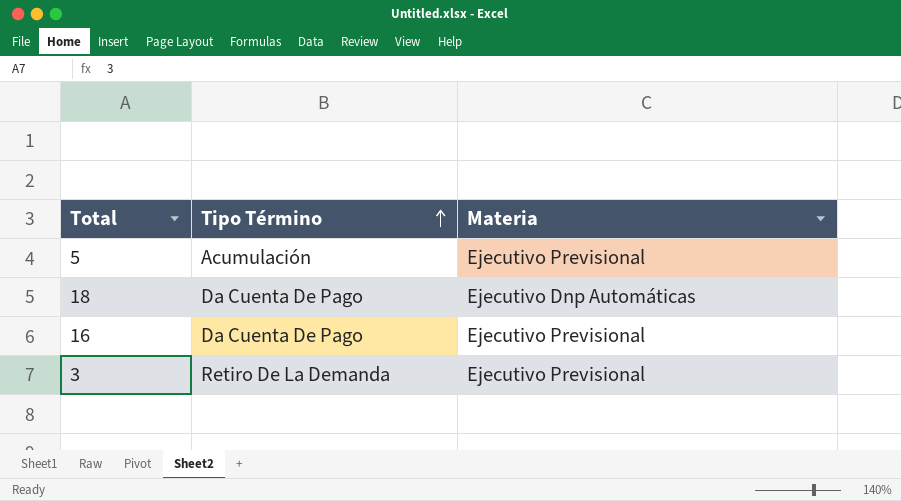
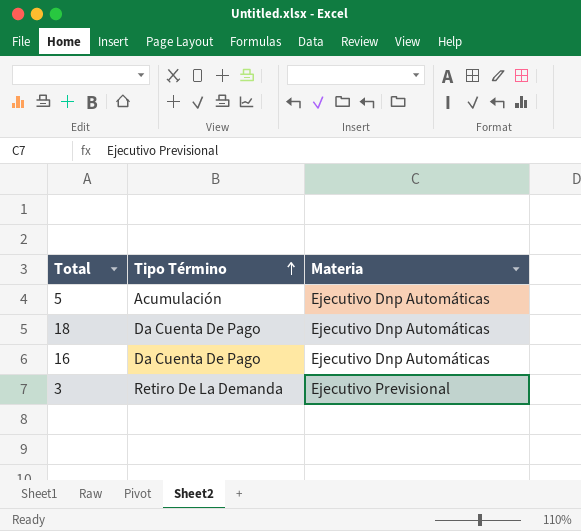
5 | Materia: Ejecutivo Previsional -> Ejecutivo Dnp Automáticas
16 | Materia: Ejecutivo Previsional -> Ejecutivo Dnp Automáticas

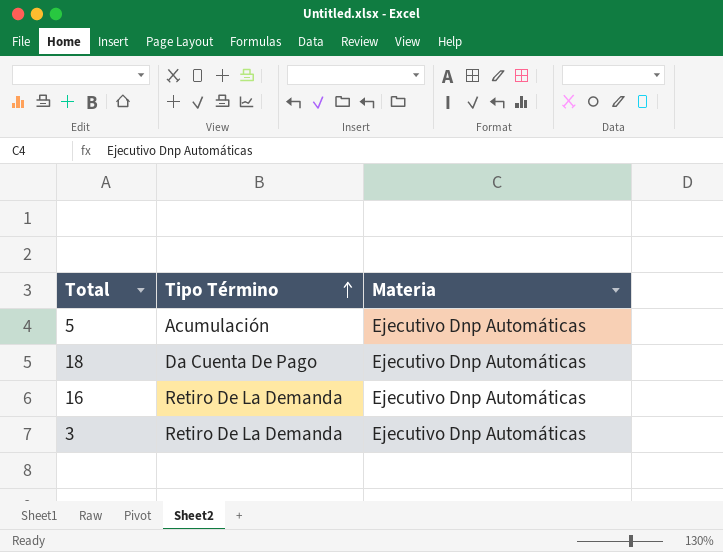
16 | Tipo Término: Da Cuenta De Pago -> Retiro De La Demanda
3 | Materia: Ejecutivo Previsional -> Ejecutivo Dnp Automáticas

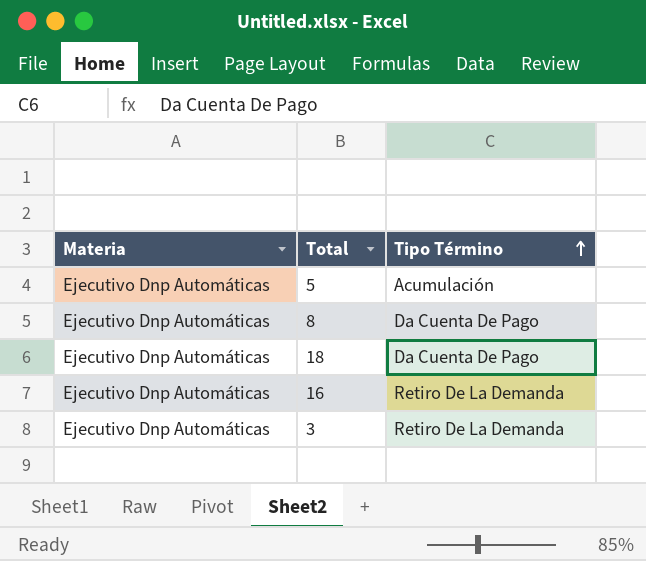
column Materia | position: 3 -> 1
row 8: none -> Ejecutivo Dnp Automáticas | Da Cuenta De Pago

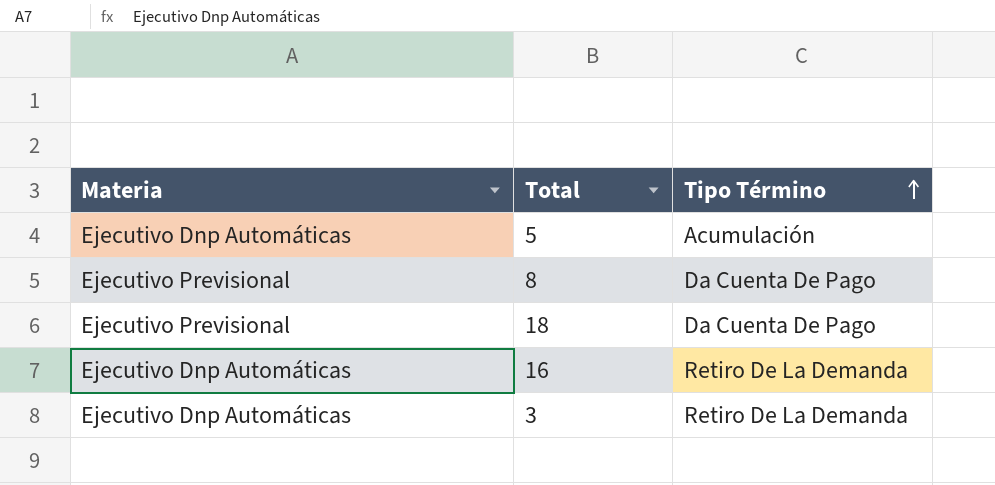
8 | Materia: Ejecutivo Dnp Automáticas -> Ejecutivo Previsional
18 | Materia: Ejecutivo Dnp Automáticas -> Ejecutivo Previsional

